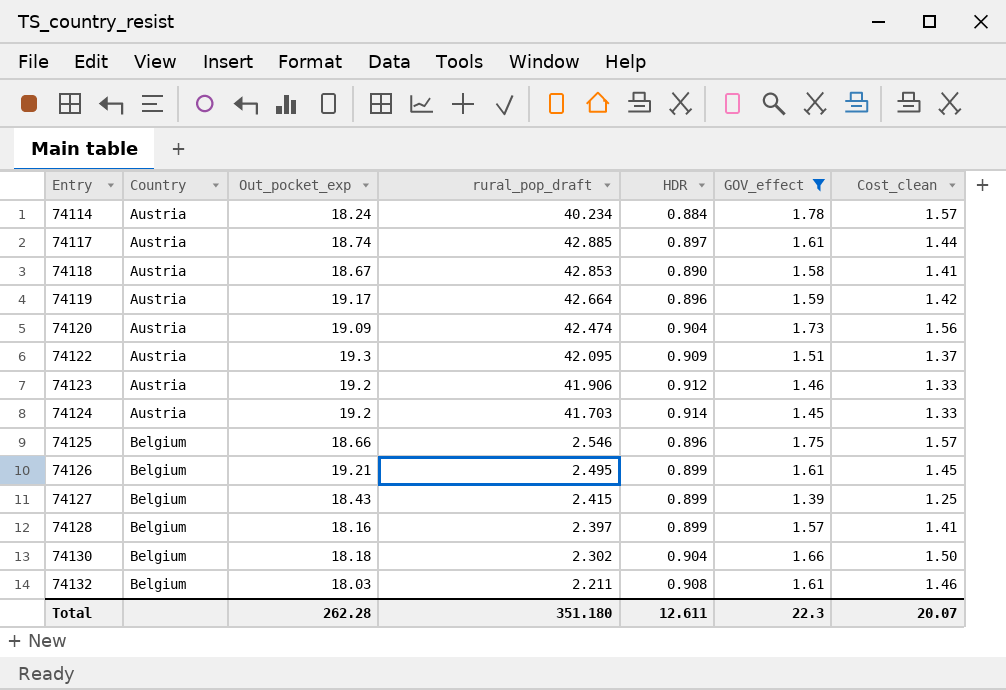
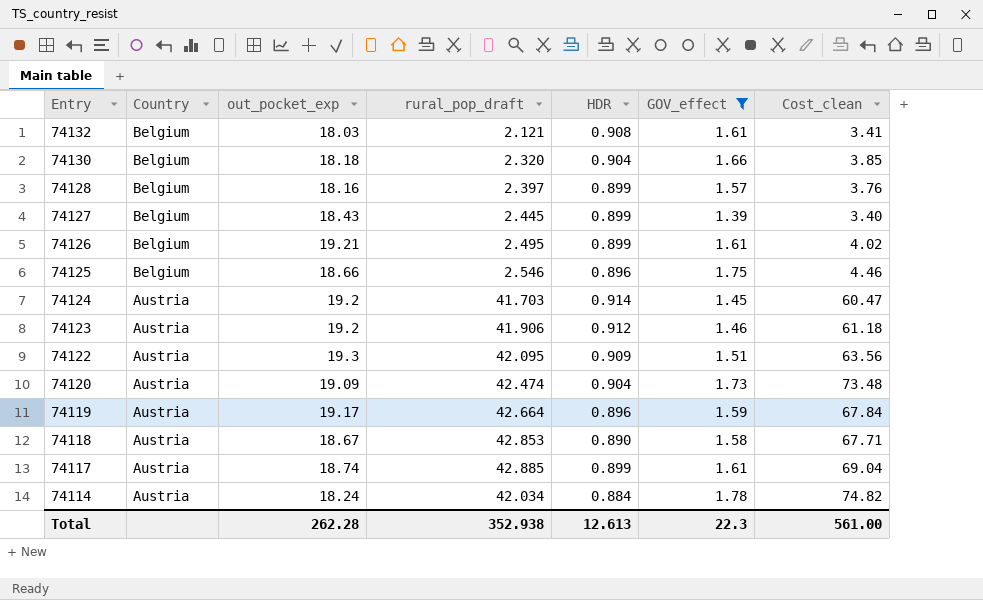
row order: Entry ascending -> Entry descending
column name: Out_pocket_exp -> out_pocket_exp
column Cost_clean | formula: [HDR] * [GOV_effect] -> [rural_pop_draft] * [GOV_effect]
74132 | rural_pop_draft: 2.211 -> 2.121
74130 | rural_pop_draft: 2.302 -> 2.320
74127 | rural_pop_draft: 2.415 -> 2.445
74117 | HDR: 0.897 -> 0.899
74114 | rural_pop_draft: 40.234 -> 42.034
Total | rural_pop_draft: 351.180 -> 352.938
Total | HDR: 12.611 -> 12.613
Total | Cost_clean: 20.07 -> 561.00

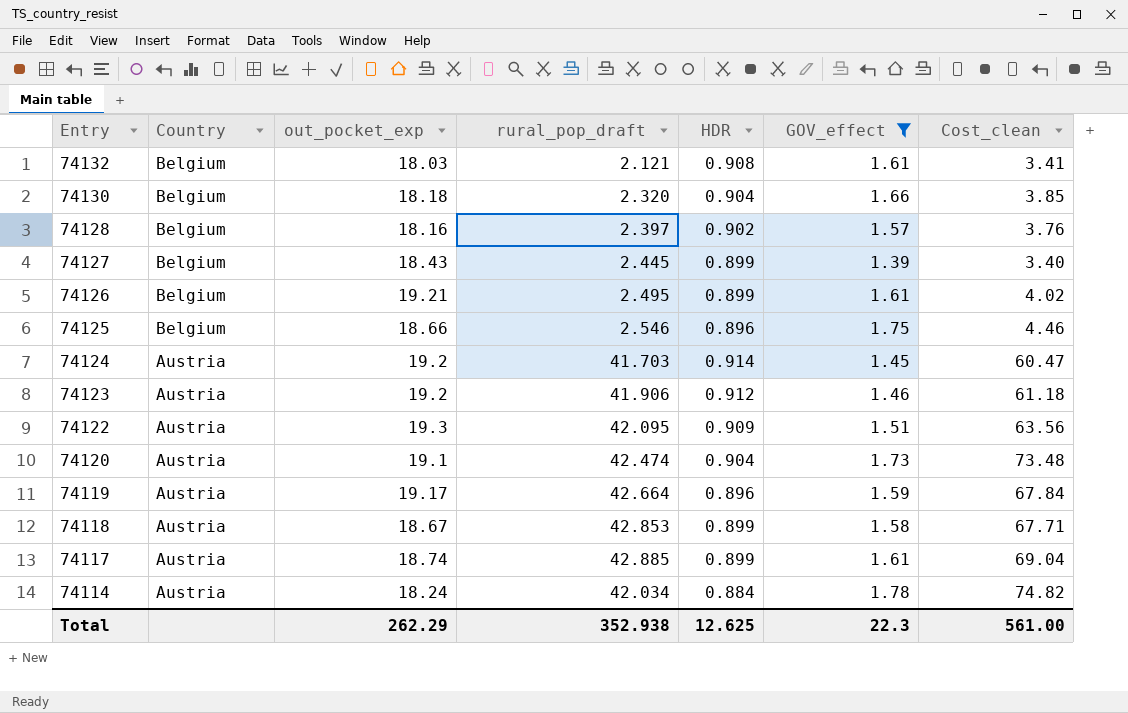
74128 | HDR: 0.899 -> 0.902
74120 | out_pocket_exp: 19.09 -> 19.1
74118 | HDR: 0.890 -> 0.899
Total | out_pocket_exp: 262.28 -> 262.29
Total | HDR: 12.613 -> 12.625

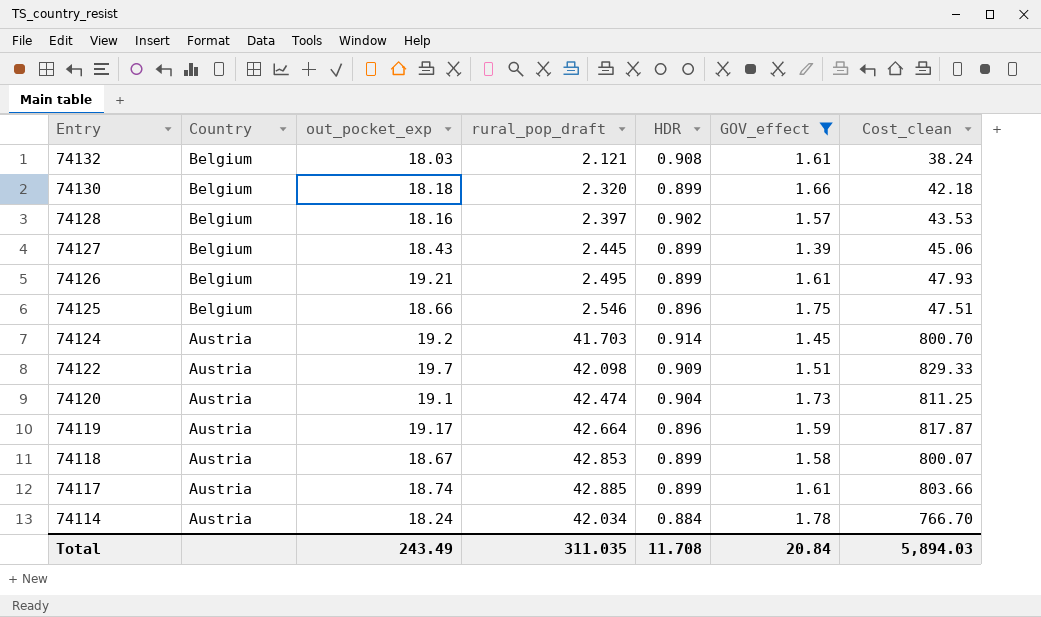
column Cost_clean | formula: [rural_pop_draft] * [GOV_effect] -> [out_pocket_exp] * [rural_pop_draft]
row 74123: Austria | 19.2 | 41.906 | 0.912 | 1.46 | 61.18 -> none
74130 | HDR: 0.904 -> 0.899
74122 | out_pocket_exp: 19.3 -> 19.7
74122 | rural_pop_draft: 42.095 -> 42.098
Total | out_pocket_exp: 262.29 -> 243.49
Total | rural_pop_draft: 352.938 -> 311.035
Total | HDR: 12.625 -> 11.708
Total | GOV_effect: 22.3 -> 20.84
Total | Cost_clean: 561.00 -> 5,894.03

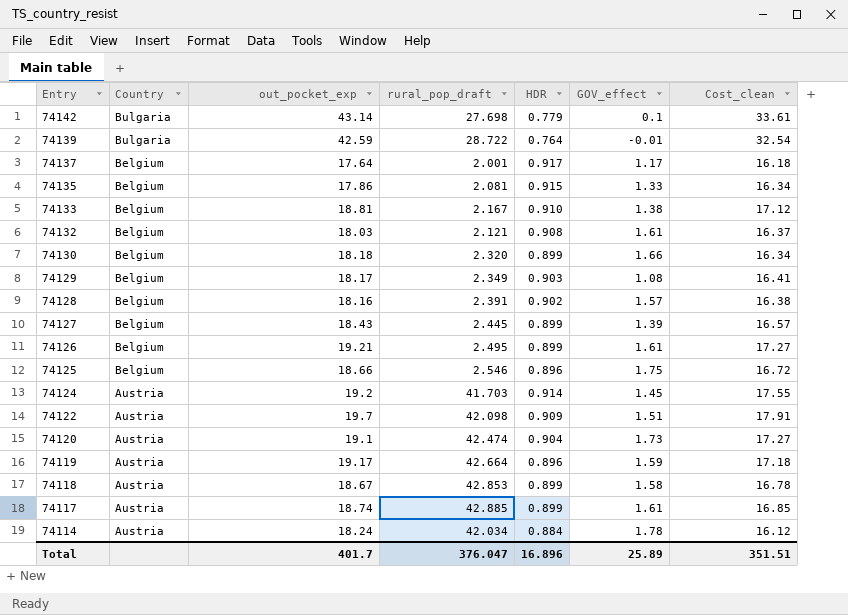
filter: GOV_effect >= 1.39 -> none
column Cost_clean | formula: [out_pocket_exp] * [rural_pop_draft] -> [out_pocket_exp] * [HDR]
74128 | rural_pop_draft: 2.397 -> 2.391
Total | out_pocket_exp: 243.49 -> 401.7
Total | rural_pop_draft: 311.035 -> 376.047
Total | HDR: 11.708 -> 16.896
Total | GOV_effect: 20.84 -> 25.89
Total | Cost_clean: 5,894.03 -> 351.51

